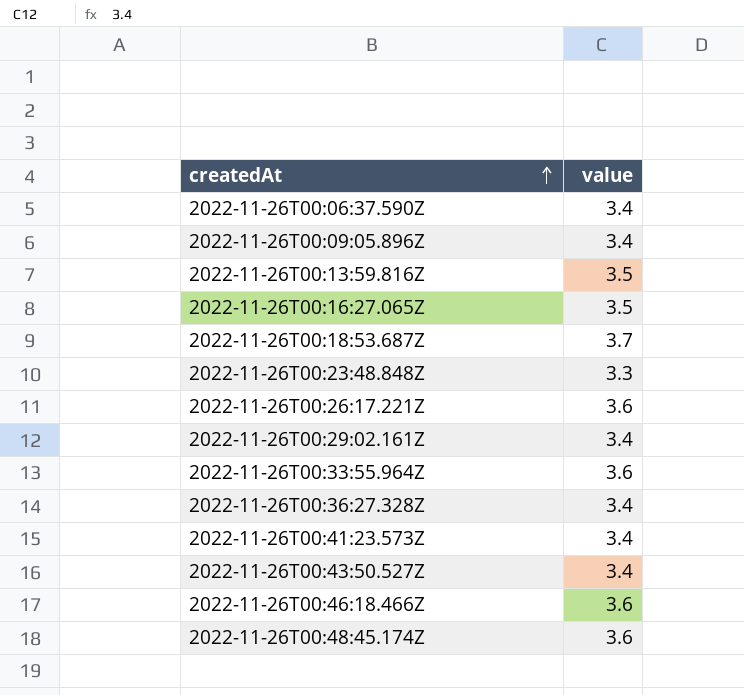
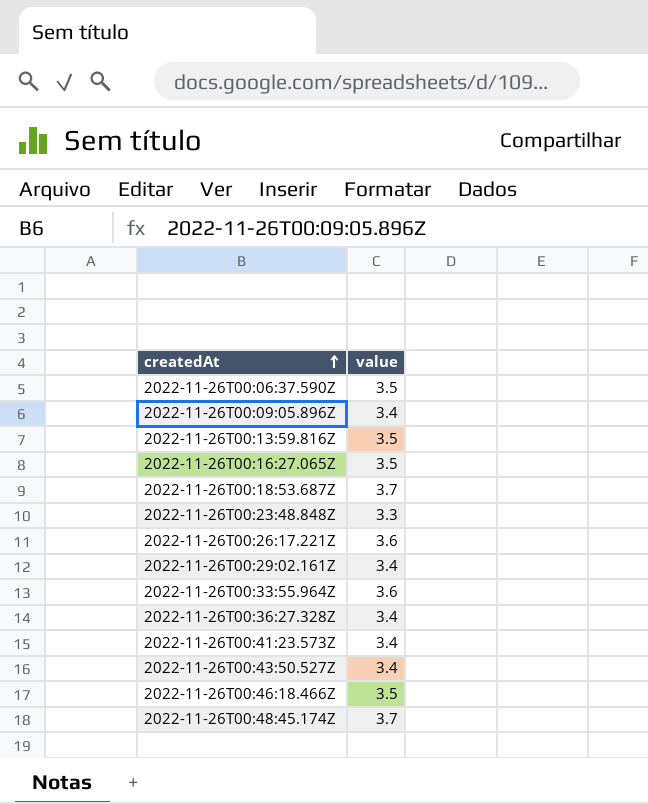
2022-11-26T00:06:37.590Z | value: 3.4 -> 3.5
2022-11-26T00:46:18.466Z | value: 3.6 -> 3.5
2022-11-26T00:48:45.174Z | value: 3.6 -> 3.7

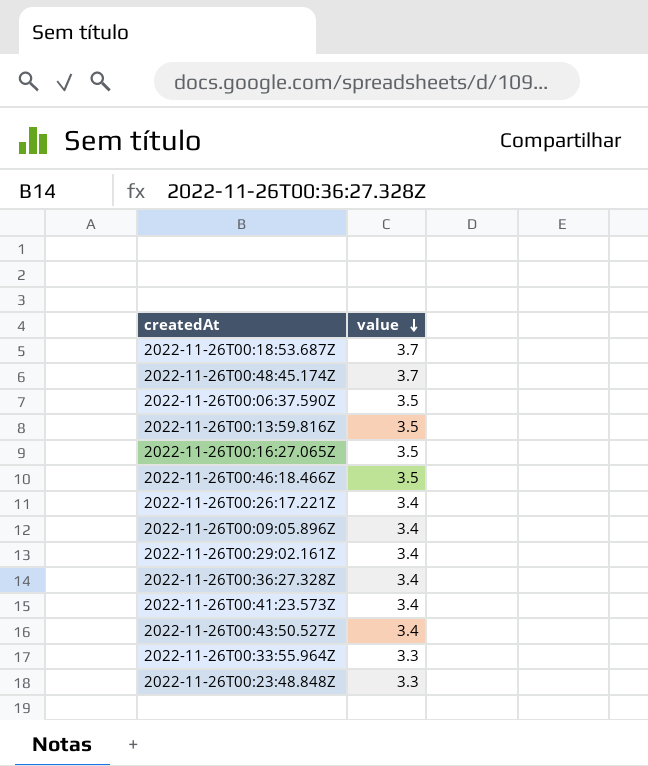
row order: createdAt ascending -> value descending
2022-11-26T00:26:17.221Z | value: 3.6 -> 3.4
2022-11-26T00:33:55.964Z | value: 3.6 -> 3.3

